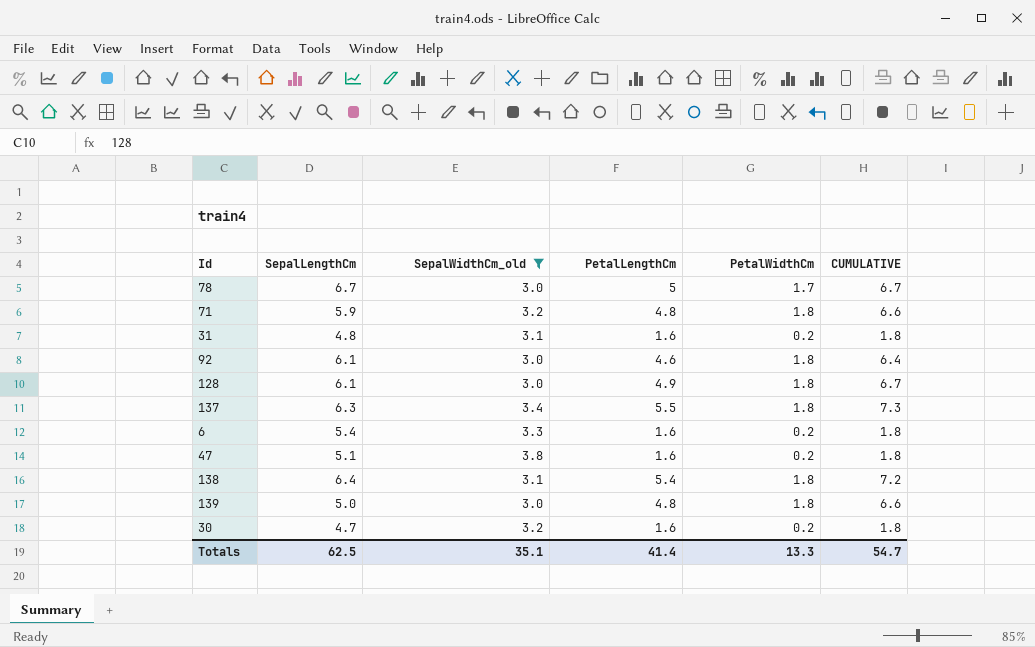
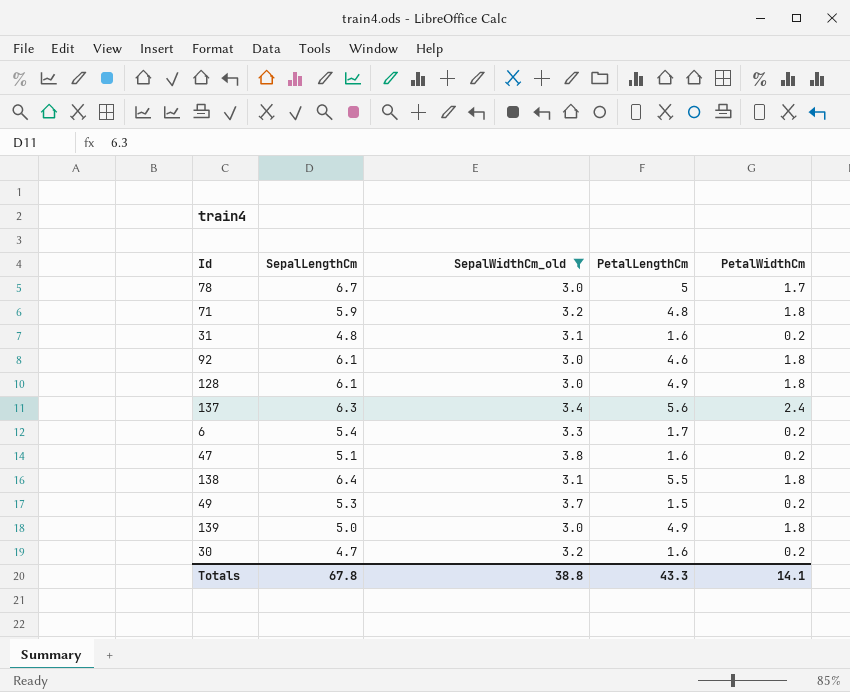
column CUMULATIVE | formula: [PetalLengthCm] + [PetalWidthCm] -> none
137 | PetalLengthCm: 5.5 -> 5.6
137 | PetalWidthCm: 1.8 -> 2.4
6 | PetalLengthCm: 1.6 -> 1.7
138 | PetalLengthCm: 5.4 -> 5.5
row 49: none -> 5.3 | 3.7 | 1.5 | 0.2
139 | PetalLengthCm: 4.8 -> 4.9
Totals | SepalLengthCm: 62.5 -> 67.8
Totals | SepalWidthCm_old: 35.1 -> 38.8
Totals | PetalLengthCm: 41.4 -> 43.3
Totals | PetalWidthCm: 13.3 -> 14.1

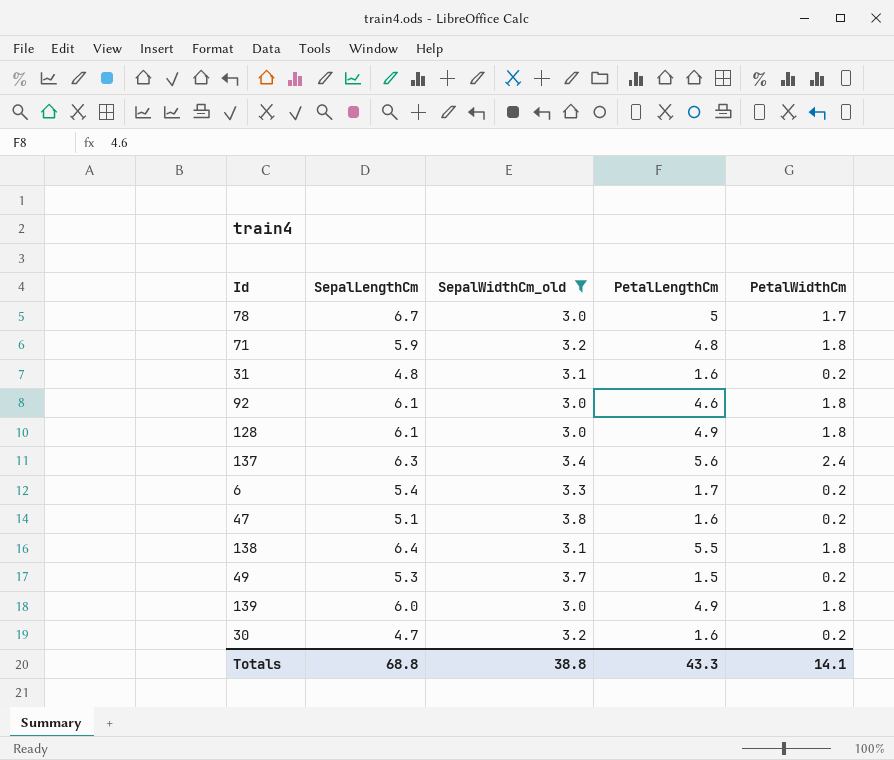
139 | SepalLengthCm: 5.0 -> 6.0
Totals | SepalLengthCm: 67.8 -> 68.8

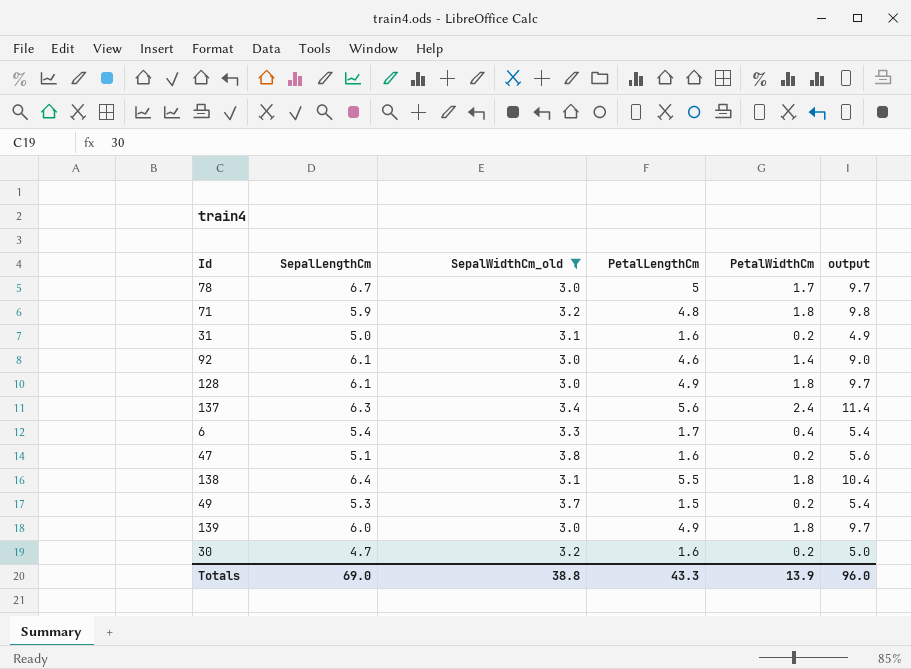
column output | formula: none -> [SepalWidthCm_old] + [PetalLengthCm] + [PetalWidthCm]
31 | SepalLengthCm: 4.8 -> 5.0
92 | PetalWidthCm: 1.8 -> 1.4
6 | PetalWidthCm: 0.2 -> 0.4
Totals | SepalLengthCm: 68.8 -> 69.0
Totals | PetalWidthCm: 14.1 -> 13.9

